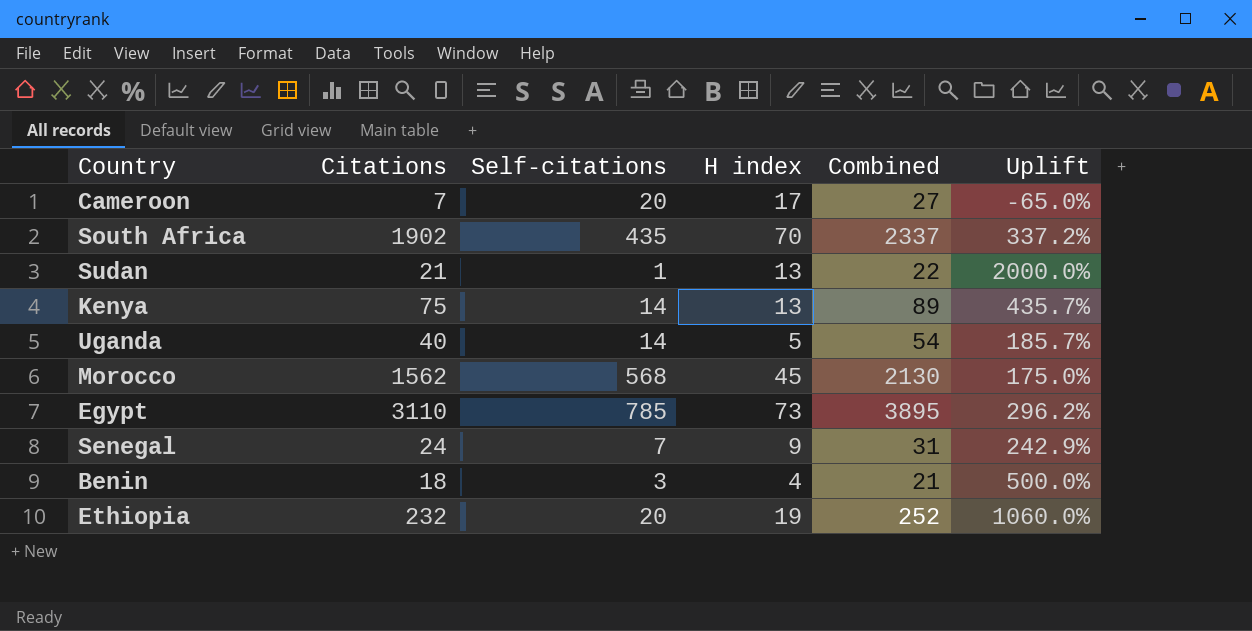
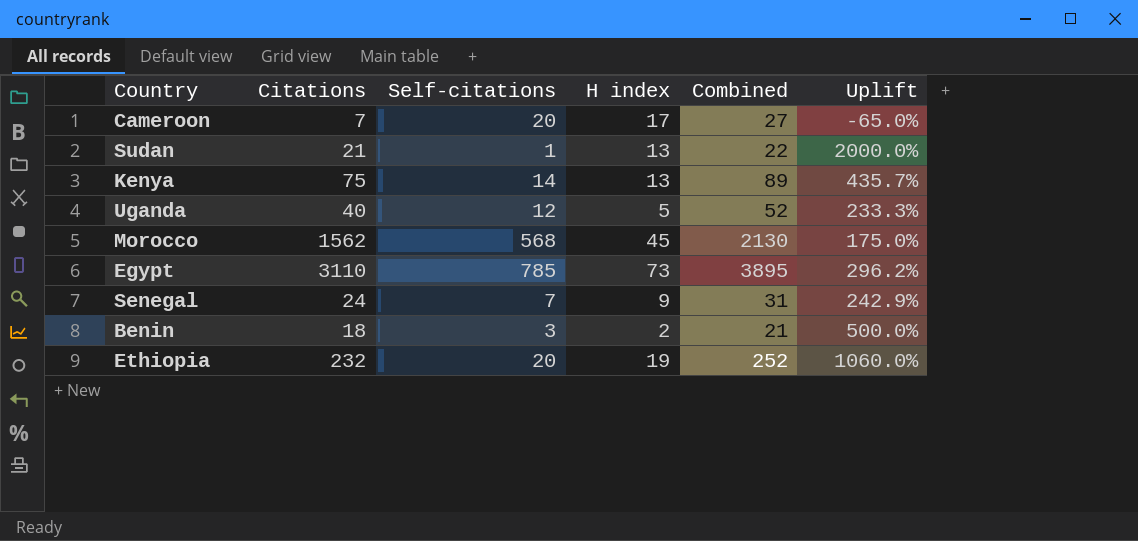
row South Africa: 1902 | 435 | 70 | 2337 | 337.2% -> none
Uganda | Self-citations: 14 -> 12
Uganda | Combined: 54 -> 52
Uganda | Uplift: 185.7% -> 233.3%
Benin | H index: 4 -> 2

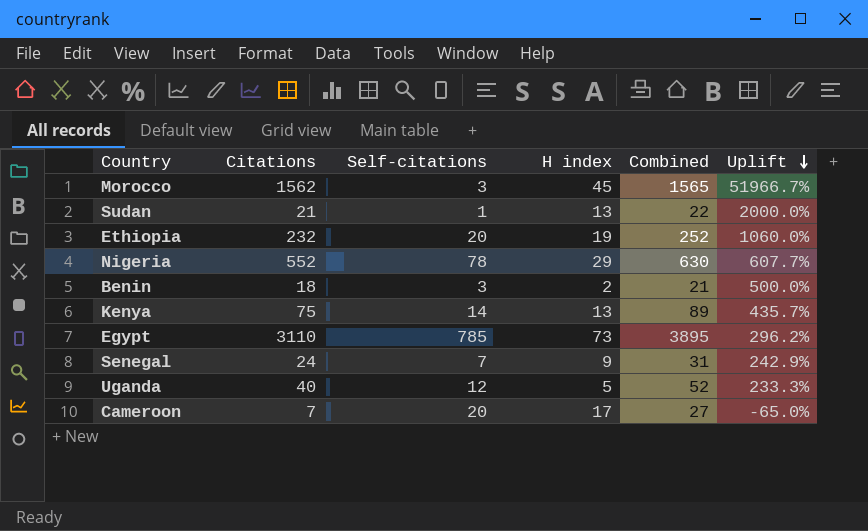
row order: none -> Uplift descending
Morocco | Self-citations: 568 -> 3
Morocco | Combined: 2130 -> 1565
Morocco | Uplift: 175.0% -> 51966.7%
row Nigeria: none -> 552 | 78 | 29 | 630 | 607.7%

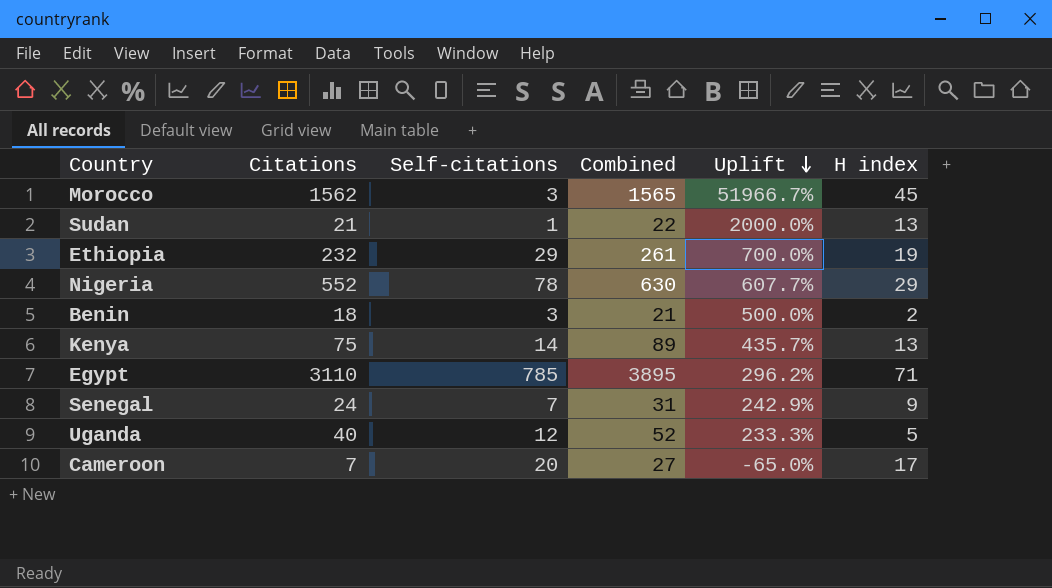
column H index | position: 4 -> 6
Ethiopia | Self-citations: 20 -> 29
Ethiopia | Combined: 252 -> 261
Ethiopia | Uplift: 1060.0% -> 700.0%
Egypt | H index: 73 -> 71

